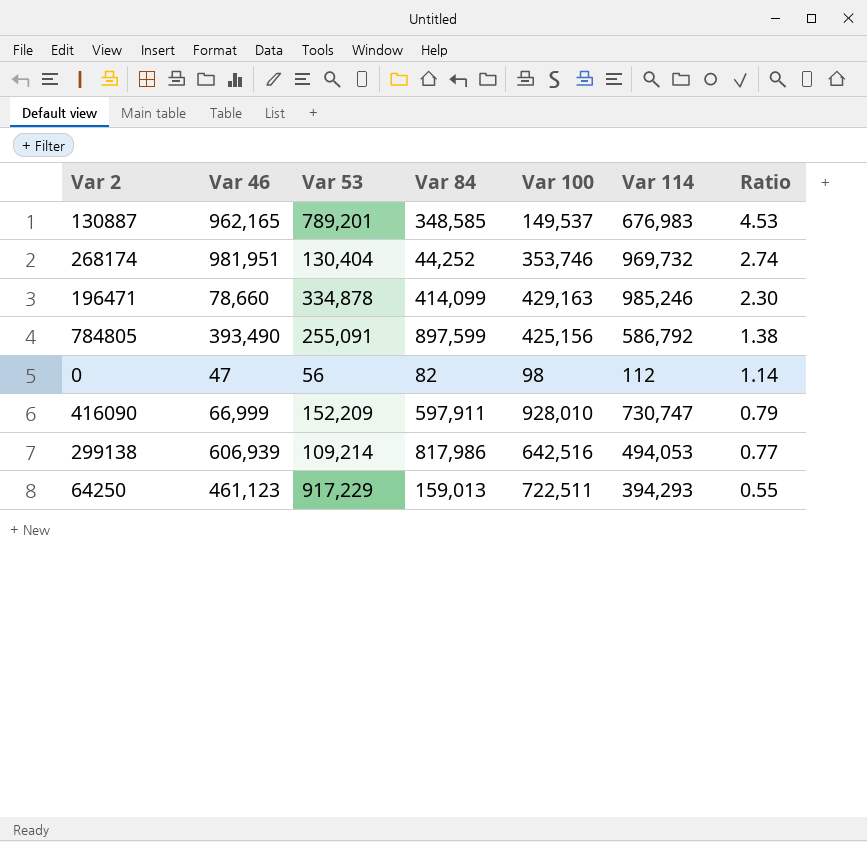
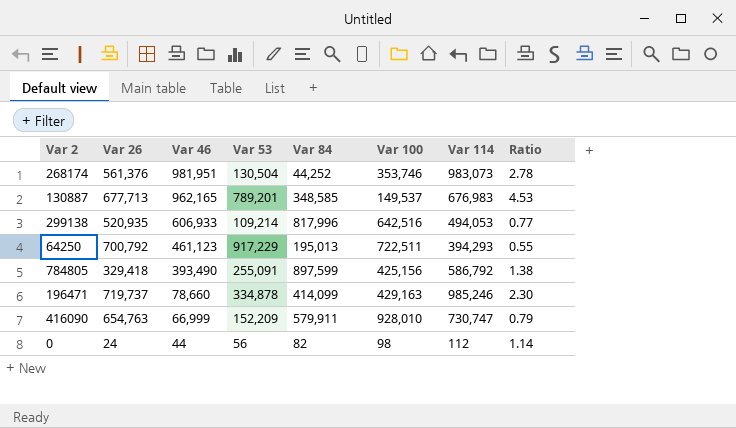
row order: Ratio descending -> Var 46 descending
column Var 26 | position: none -> 2
268174 | Var 53: 130,404 -> 130,504
268174 | Var 114: 969,732 -> 983,073
268174 | Ratio: 2.74 -> 2.78
299138 | Var 46: 606,939 -> 606,933
299138 | Var 84: 817,986 -> 817,996
64250 | Var 84: 159,013 -> 195,013
416090 | Var 84: 597,911 -> 579,911
0 | Var 46: 47 -> 44

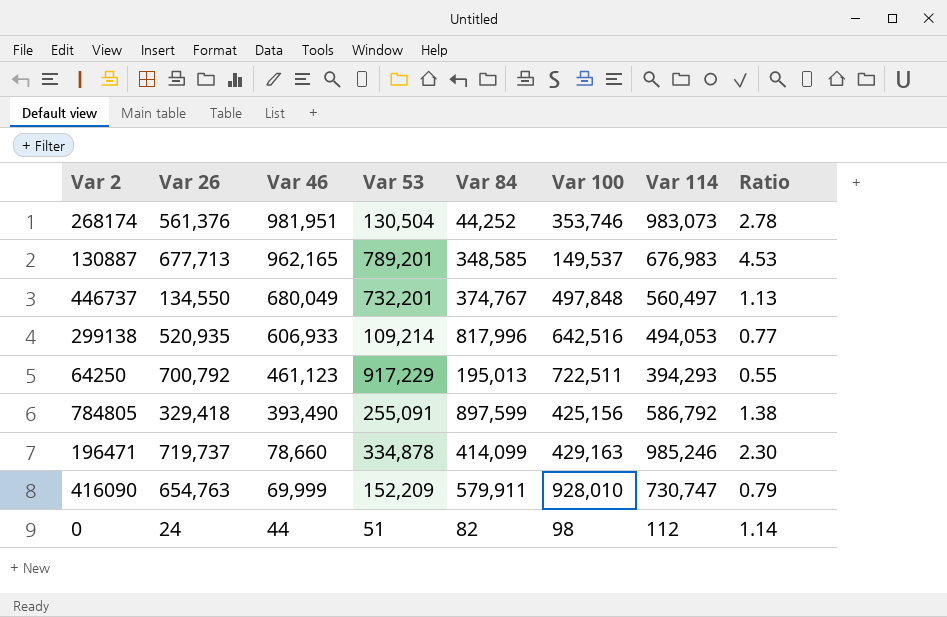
row 446737: none -> 134,550 | 680,049 | 732,201 | 374,767 | 497,848 | 560,497 | 1.13
416090 | Var 46: 66,999 -> 69,999
0 | Var 53: 56 -> 51

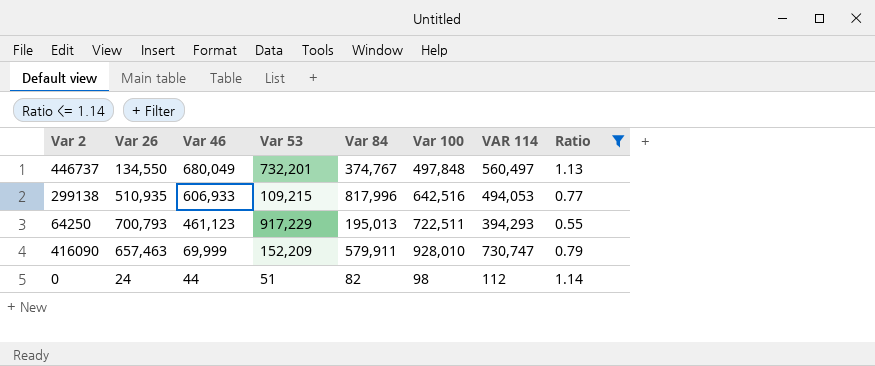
filter: none -> Ratio <= 1.14
column name: Var 114 -> VAR 114
299138 | Var 26: 520,935 -> 510,935
299138 | Var 53: 109,214 -> 109,215
64250 | Var 26: 700,792 -> 700,793
416090 | Var 26: 654,763 -> 657,463

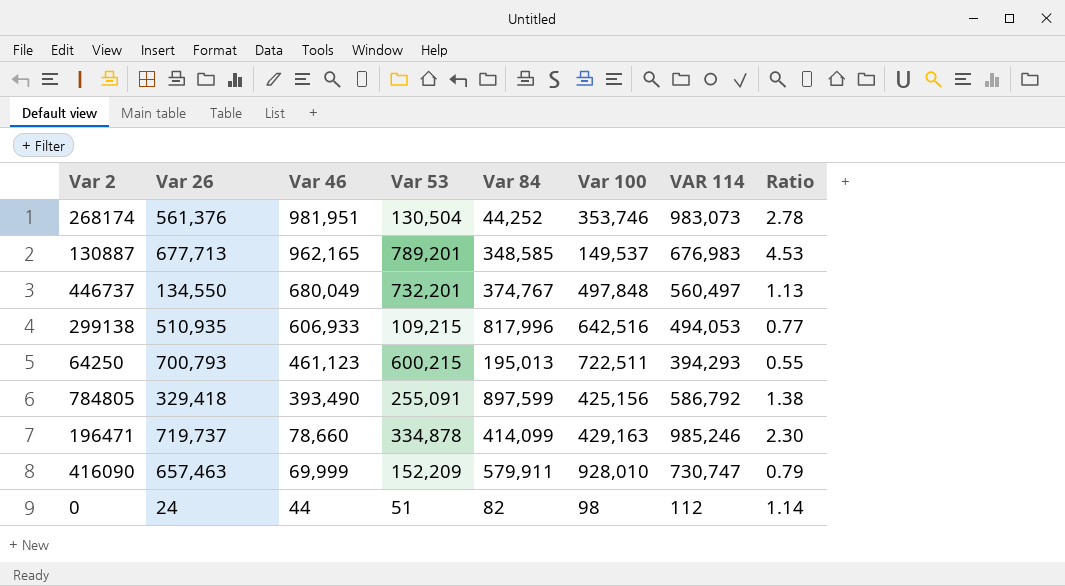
filter: Ratio <= 1.14 -> none
64250 | Var 53: 917,229 -> 600,215

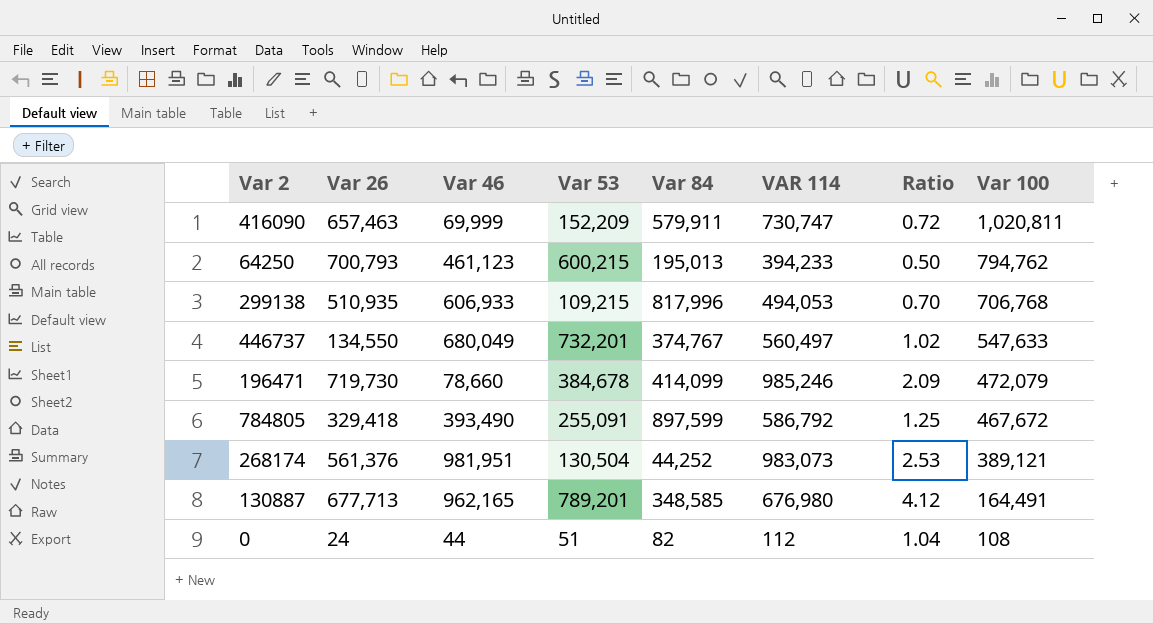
row order: Var 46 descending -> Var 100 descending
column Var 100 | position: 6 -> 8
416090 | Ratio: 0.79 -> 0.72
416090 | Var 100: 928,010 -> 1,020,811
64250 | VAR 114: 394,293 -> 394,233
64250 | Ratio: 0.55 -> 0.50
64250 | Var 100: 722,511 -> 794,762
299138 | Ratio: 0.77 -> 0.70
299138 | Var 100: 642,516 -> 706,768
446737 | Ratio: 1.13 -> 1.02
446737 | Var 100: 497,848 -> 547,633
196471 | Var 26: 719,737 -> 719,730
196471 | Var 53: 334,878 -> 384,678
196471 | Ratio: 2.30 -> 2.09
196471 | Var 100: 429,163 -> 472,079
784805 | Ratio: 1.38 -> 1.25
784805 | Var 100: 425,156 -> 467,672
268174 | Ratio: 2.78 -> 2.53
268174 | Var 100: 353,746 -> 389,121
130887 | VAR 114: 676,983 -> 676,980
130887 | Ratio: 4.53 -> 4.12
130887 | Var 100: 149,537 -> 164,491
0 | Ratio: 1.14 -> 1.04
0 | Var 100: 98 -> 108

